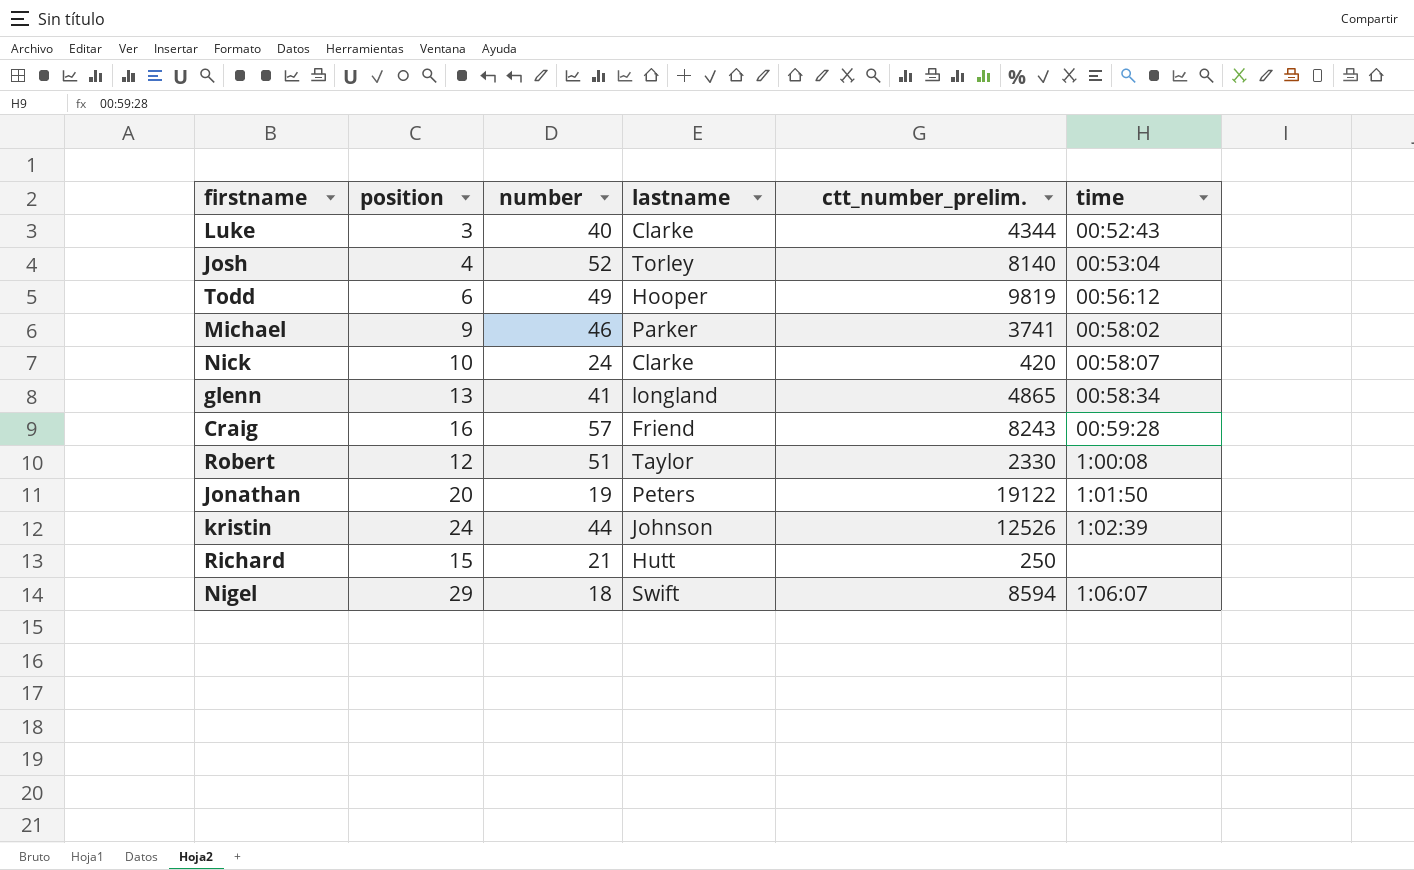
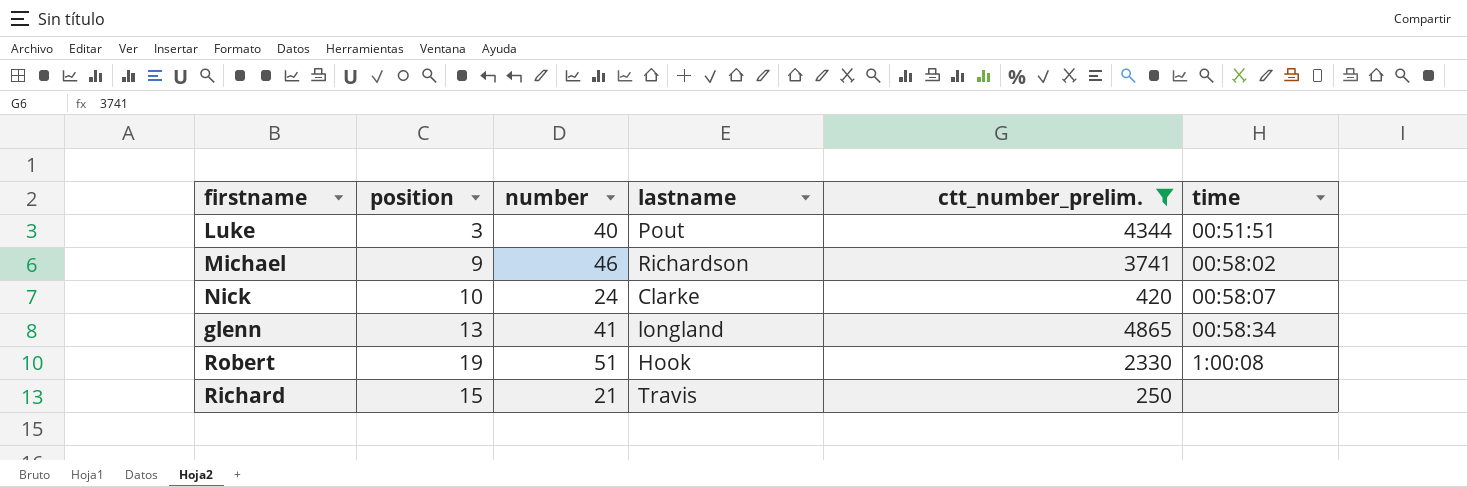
filter: none -> ctt_number_prelim. <= 4865
Luke | lastname: Clarke -> Pout
Luke | time: 00:52:43 -> 00:51:51
Michael | lastname: Parker -> Richardson
Robert | position: 12 -> 19
Robert | lastname: Taylor -> Hook
Richard | lastname: Hutt -> Travis

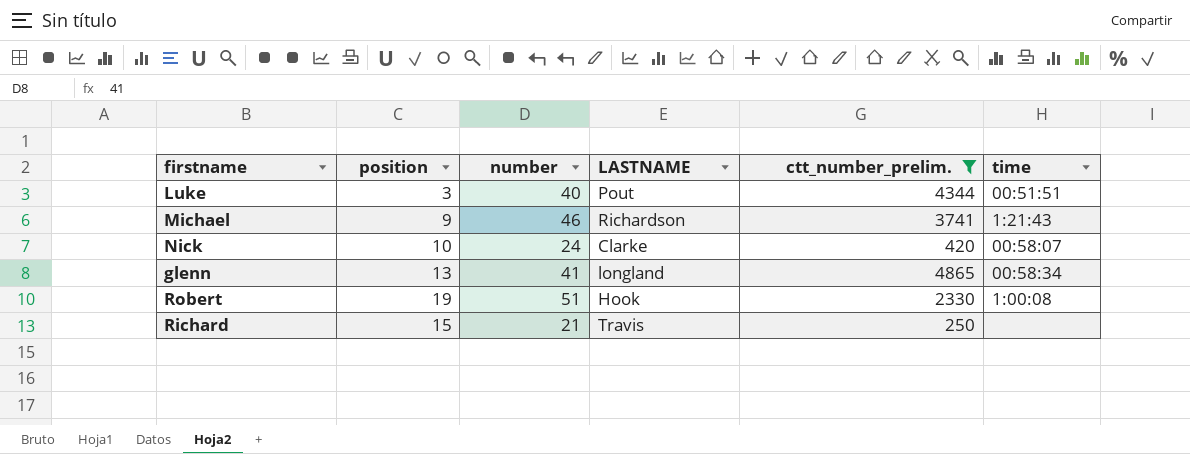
column name: lastname -> LASTNAME
Michael | time: 00:58:02 -> 1:21:43

